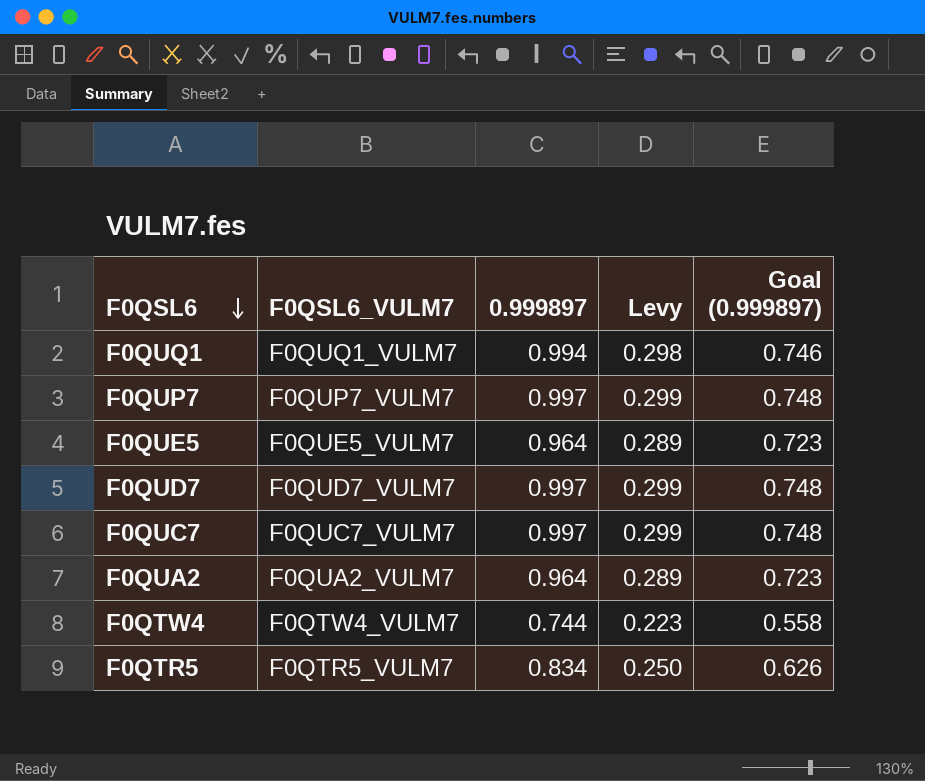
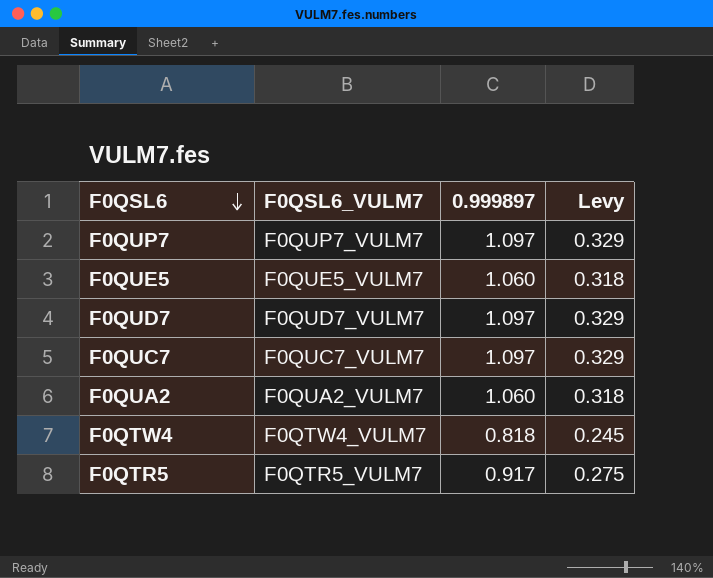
column Goal (0.999897) | formula: [0.999897] * 0.75 -> none
row F0QUQ1: F0QUQ1_VULM7 | 0.994 | 0.298 | 0.746 -> none
F0QUP7 | 0.999897: 0.997 -> 1.097
F0QUP7 | Levy: 0.299 -> 0.329
F0QUE5 | 0.999897: 0.964 -> 1.060
F0QUE5 | Levy: 0.289 -> 0.318
F0QUD7 | 0.999897: 0.997 -> 1.097
F0QUD7 | Levy: 0.299 -> 0.329
F0QUC7 | 0.999897: 0.997 -> 1.097
F0QUC7 | Levy: 0.299 -> 0.329
F0QUA2 | 0.999897: 0.964 -> 1.060
F0QUA2 | Levy: 0.289 -> 0.318
F0QTW4 | 0.999897: 0.744 -> 0.818
F0QTW4 | Levy: 0.223 -> 0.245
F0QTR5 | 0.999897: 0.834 -> 0.917
F0QTR5 | Levy: 0.250 -> 0.275

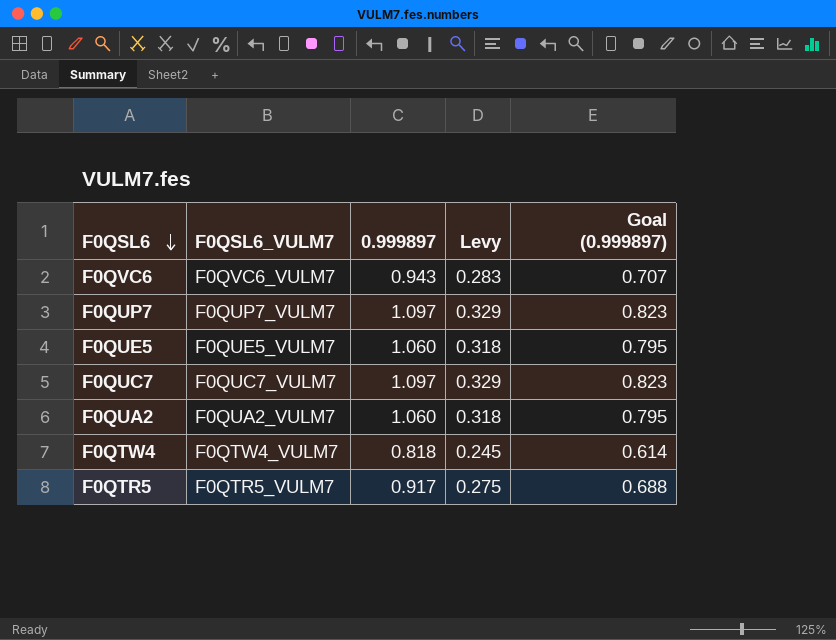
column Goal (0.999897) | formula: none -> [0.999897] * 0.75
row F0QUD7: F0QUD7_VULM7 | 1.097 | 0.329 -> none
row F0QVC6: none -> F0QVC6_VULM7 | 0.943 | 0.283 | 0.707

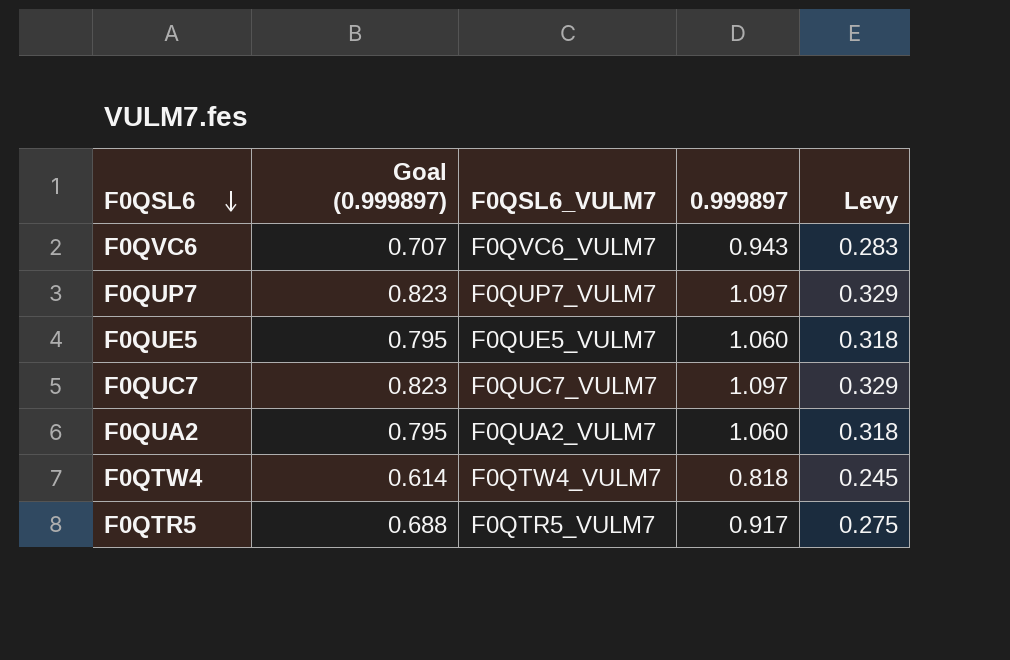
column Goal (0.999897) | position: 5 -> 2

